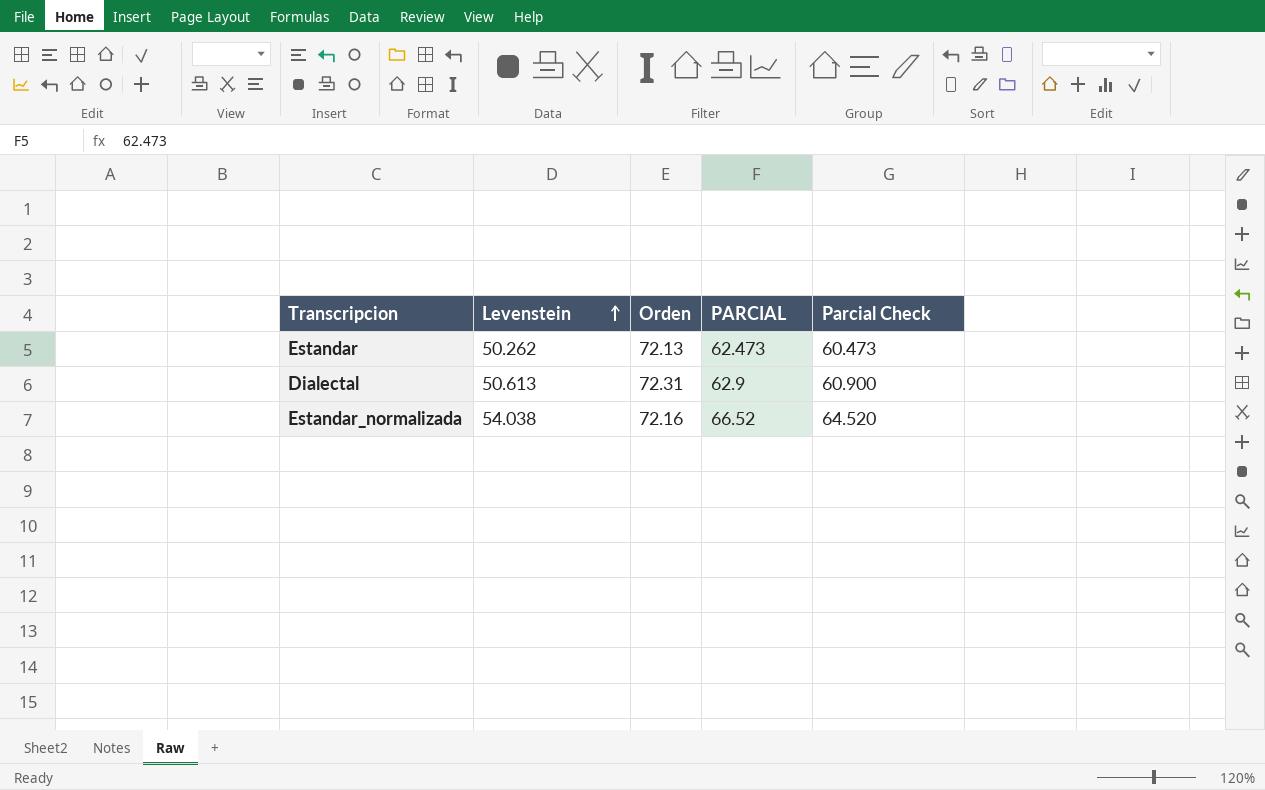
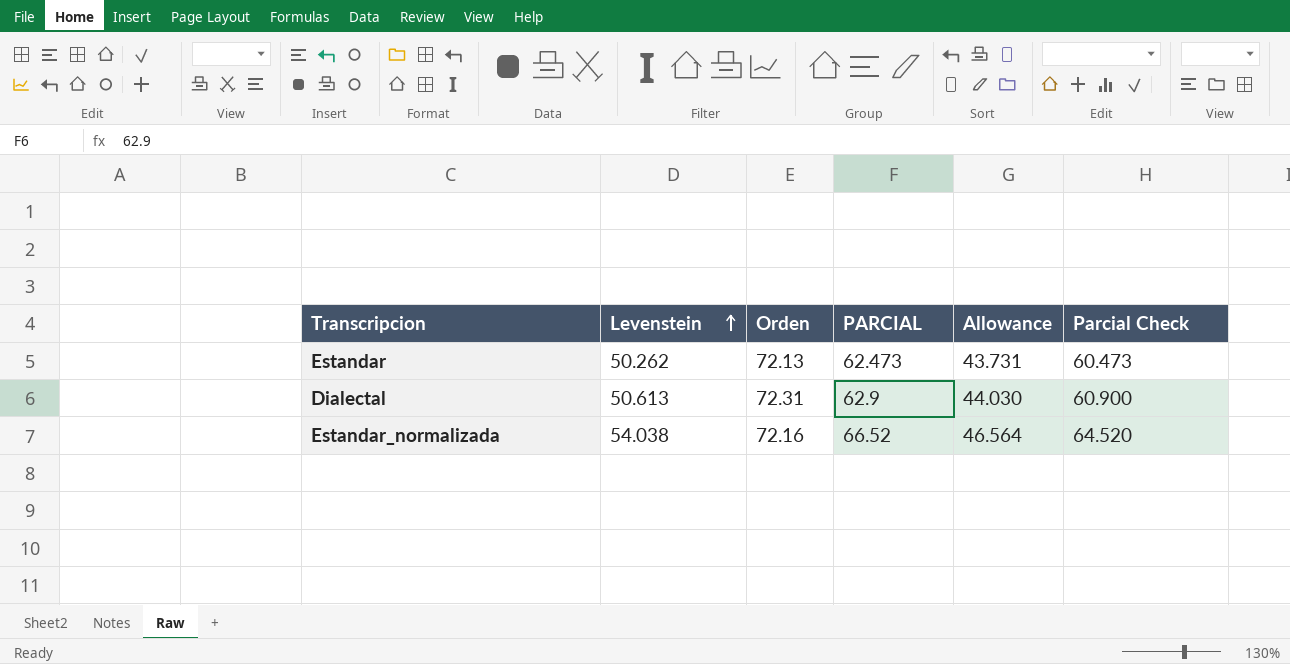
column Allowance | formula: none -> [PARCIAL] * 0.7

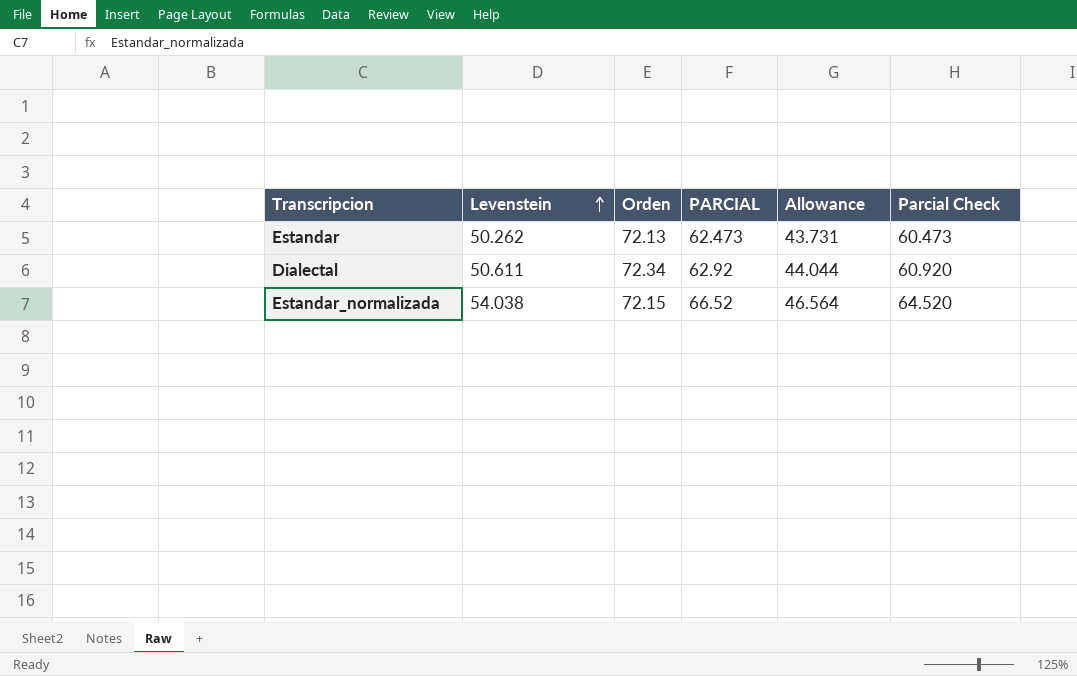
Dialectal | Levenstein: 50.613 -> 50.611
Dialectal | Orden: 72.31 -> 72.34
Dialectal | PARCIAL: 62.9 -> 62.92
Dialectal | Allowance: 44.030 -> 44.044
Dialectal | Parcial Check: 60.900 -> 60.920
Estandar_normalizada | Orden: 72.16 -> 72.15

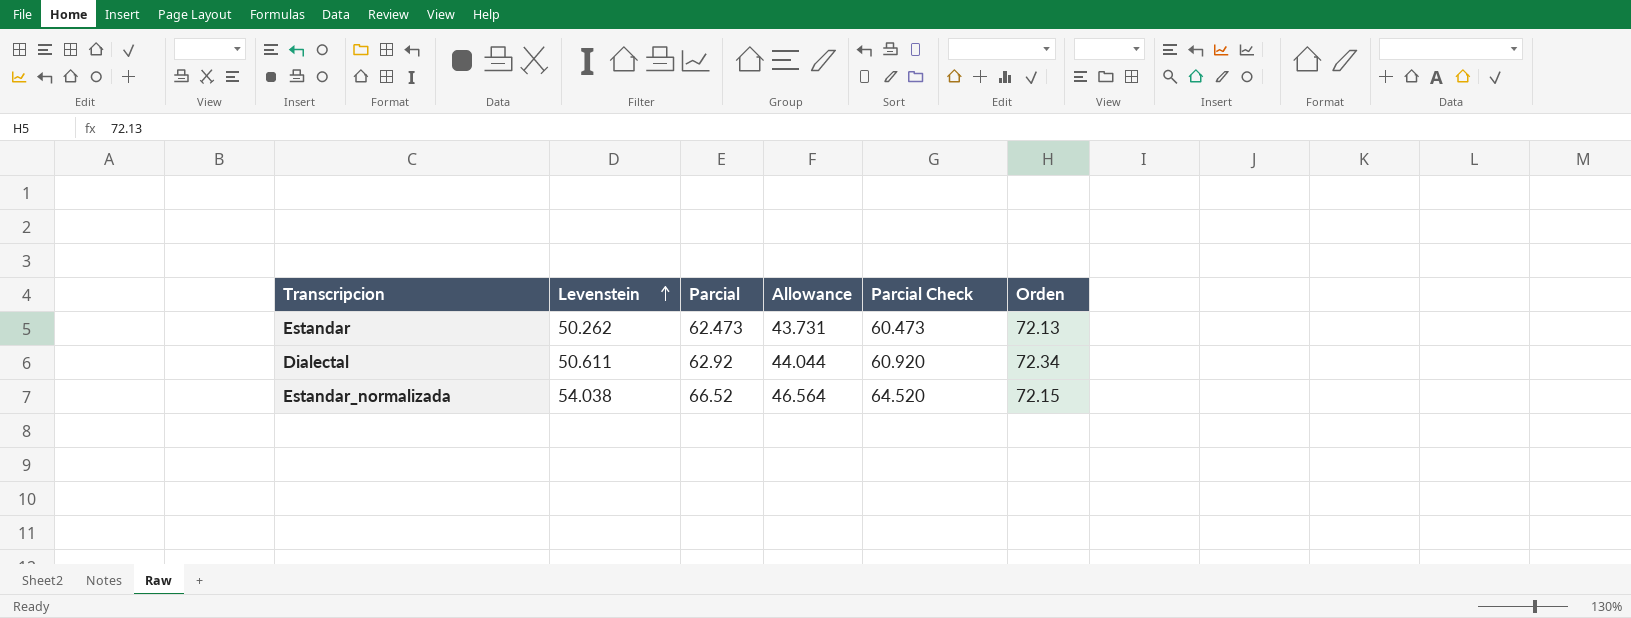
column name: PARCIAL -> Parcial
column Orden | position: 3 -> 6

